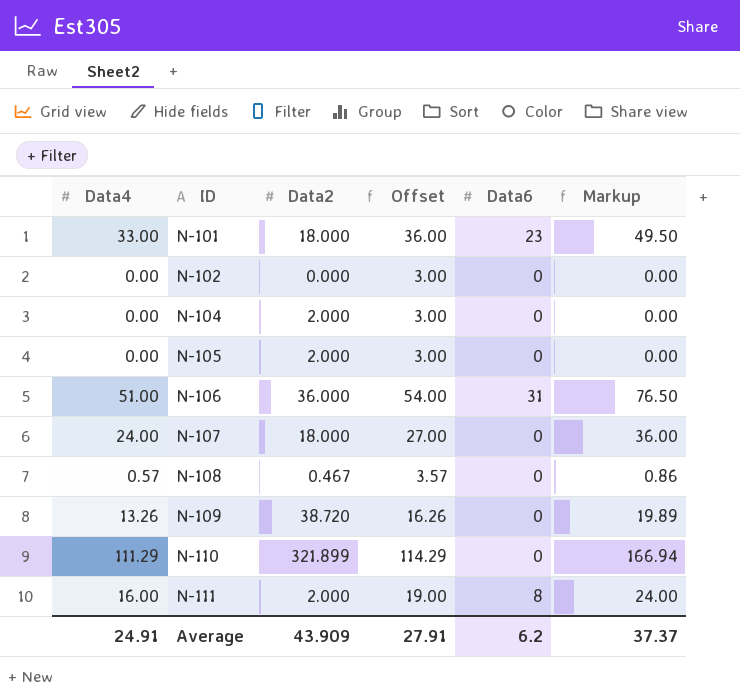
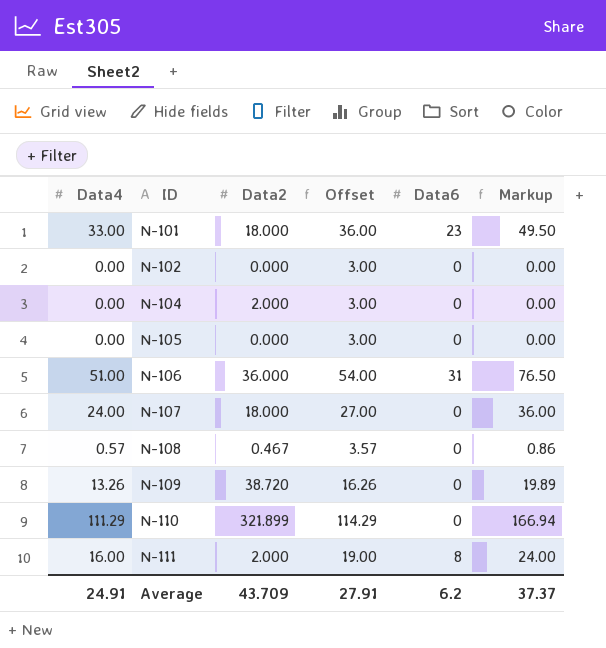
N-105 | Data2: 2.000 -> 0.000
Average | Data2: 43.909 -> 43.709

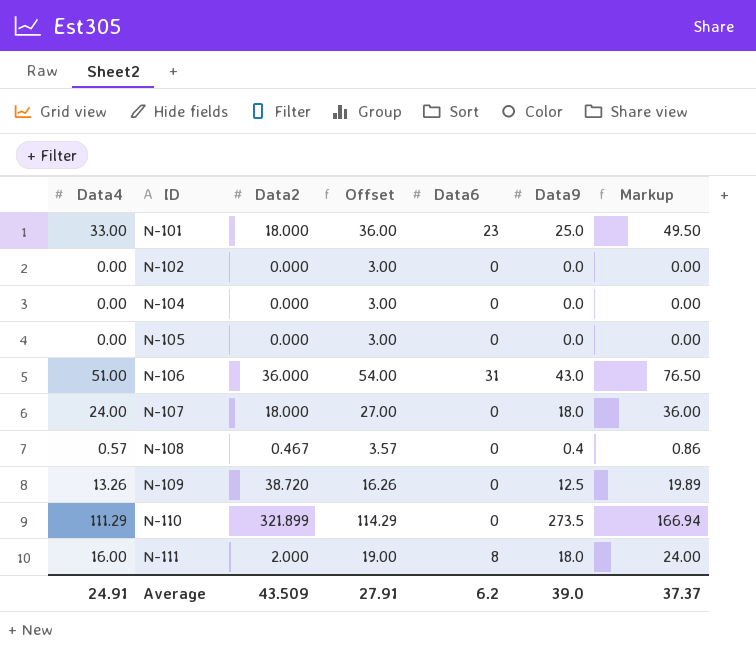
column Data9 | position: none -> 6
N-104 | Data2: 2.000 -> 0.000
Average | Data2: 43.709 -> 43.509

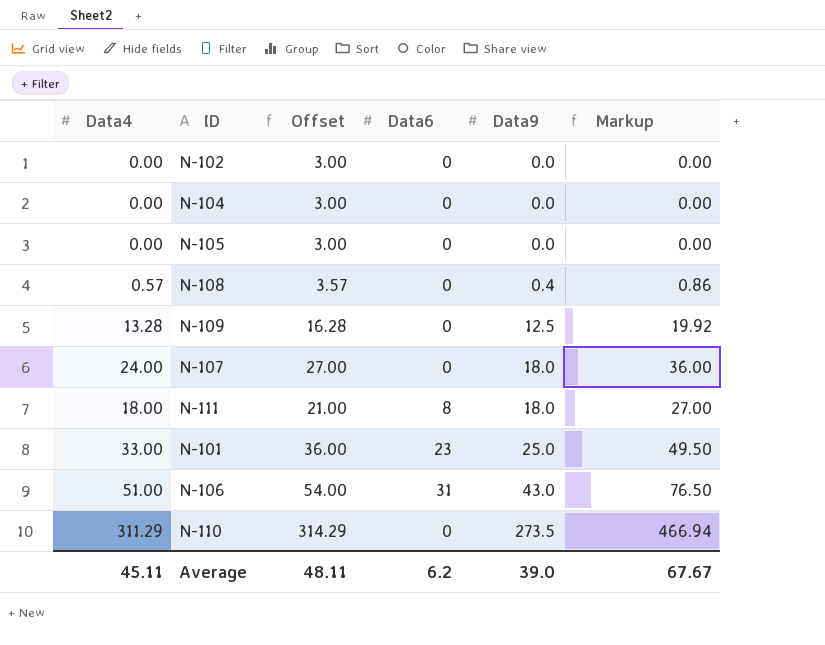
row order: ID ascending -> Data9 ascending
column Data2 | position: 3 -> none
N-109 | Data4: 13.26 -> 13.28
N-109 | Offset: 16.26 -> 16.28
N-109 | Markup: 19.89 -> 19.92
N-111 | Data4: 16.00 -> 18.00
N-111 | Offset: 19.00 -> 21.00
N-111 | Markup: 24.00 -> 27.00
N-110 | Data4: 111.29 -> 311.29
N-110 | Offset: 114.29 -> 314.29
N-110 | Markup: 166.94 -> 466.94
Average | Data4: 24.91 -> 45.11
Average | Offset: 27.91 -> 48.11
Average | Markup: 37.37 -> 67.67

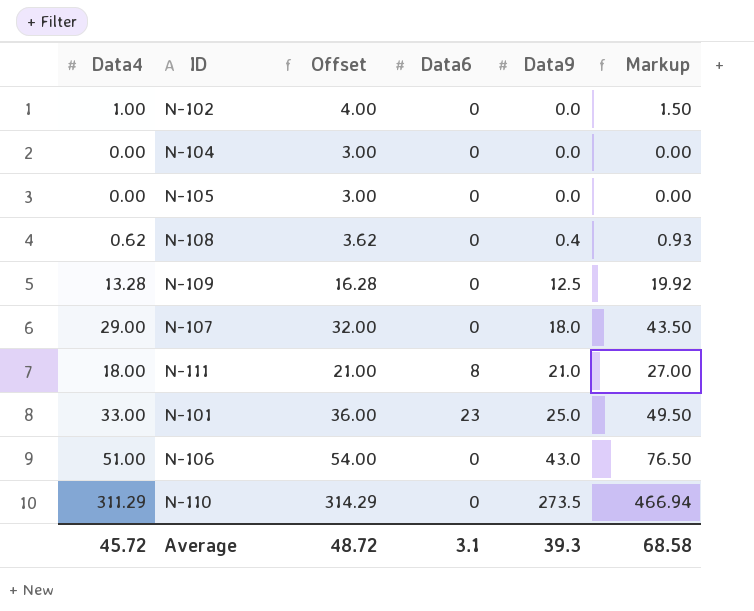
N-102 | Data4: 0.00 -> 1.00
N-102 | Offset: 3.00 -> 4.00
N-102 | Markup: 0.00 -> 1.50
N-108 | Data4: 0.57 -> 0.62
N-108 | Offset: 3.57 -> 3.62
N-108 | Markup: 0.86 -> 0.93
N-107 | Data4: 24.00 -> 29.00
N-107 | Offset: 27.00 -> 32.00
N-107 | Markup: 36.00 -> 43.50
N-111 | Data9: 18.0 -> 21.0
N-106 | Data6: 31 -> 0
Average | Data4: 45.11 -> 45.72
Average | Offset: 48.11 -> 48.72
Average | Data6: 6.2 -> 3.1
Average | Data9: 39.0 -> 39.3
Average | Markup: 67.67 -> 68.58

